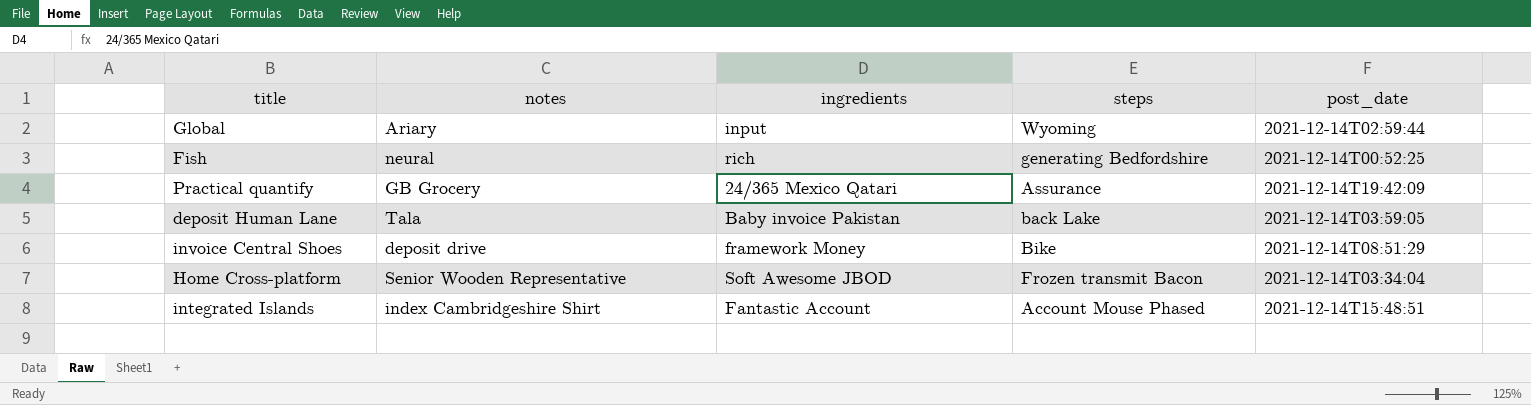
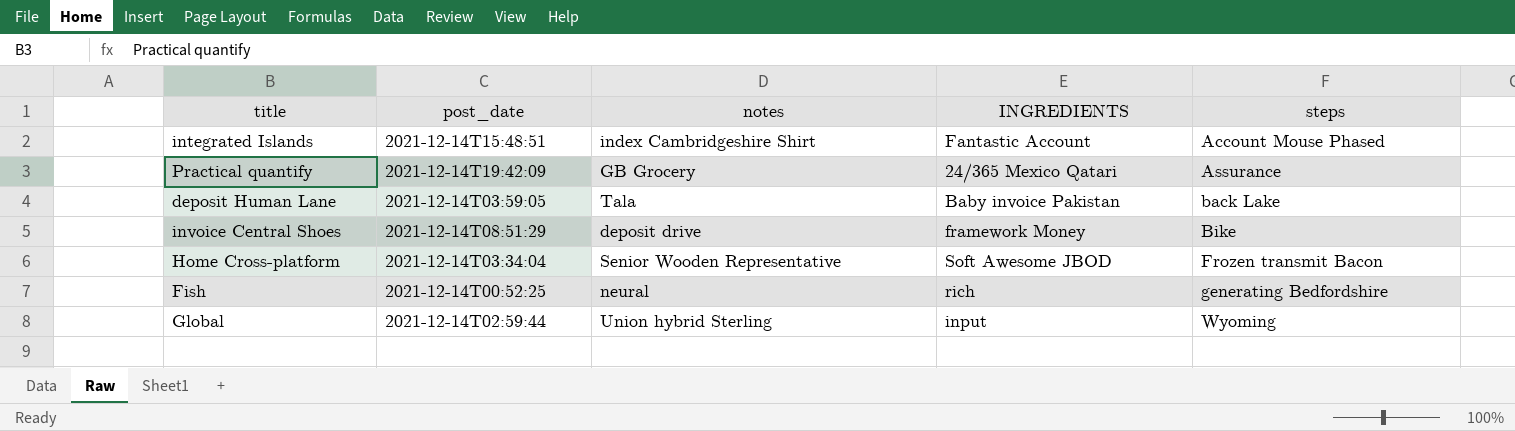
row order: none -> steps ascending
column post_date | position: 5 -> 2
column name: ingredients -> INGREDIENTS
Global | notes: Ariary -> Union hybrid Sterling

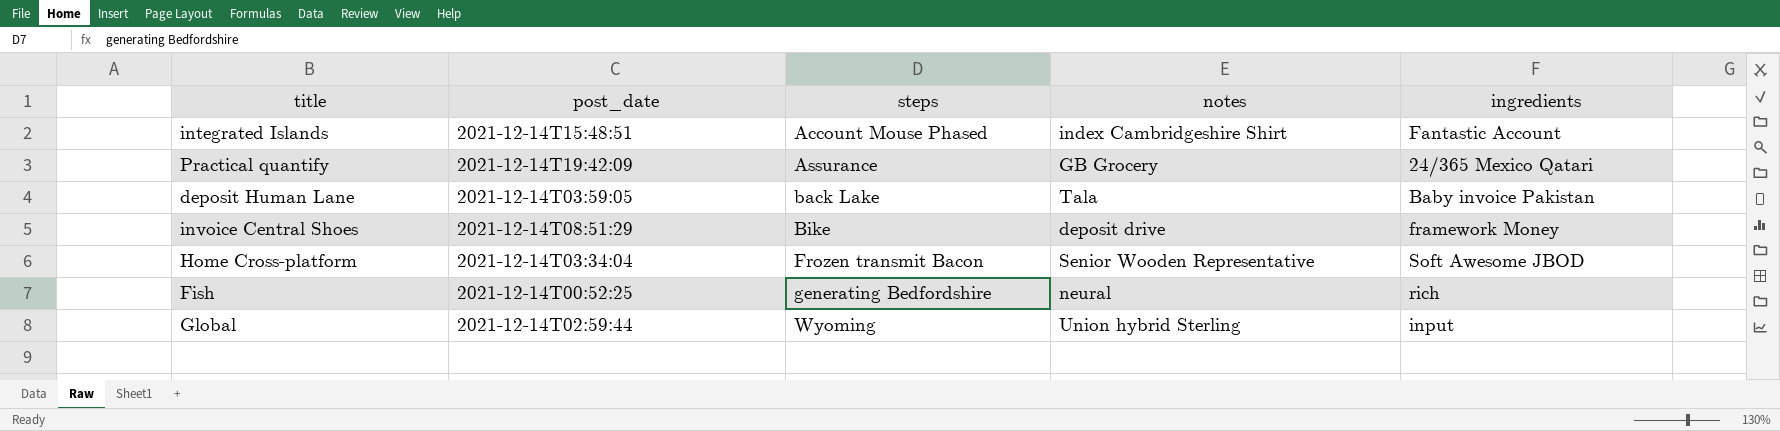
column steps | position: 5 -> 3
column name: INGREDIENTS -> ingredients

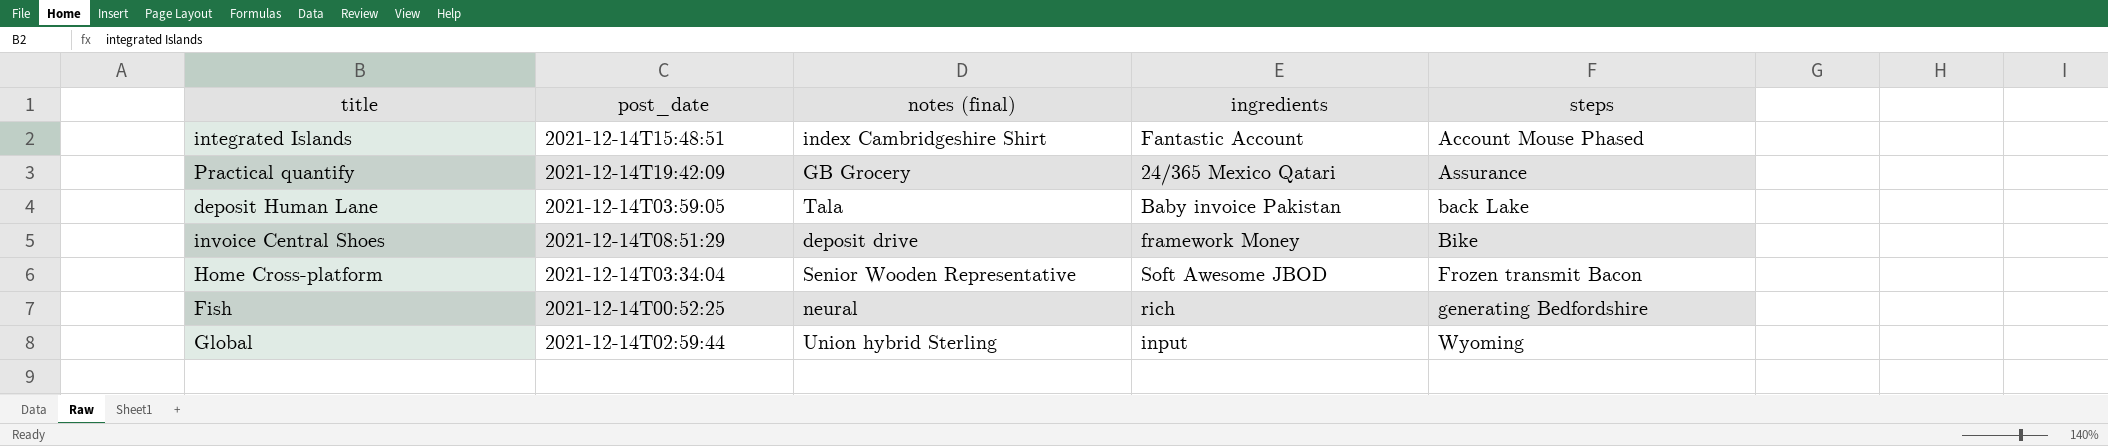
column name: notes -> notes (final)
column steps | position: 3 -> 5

